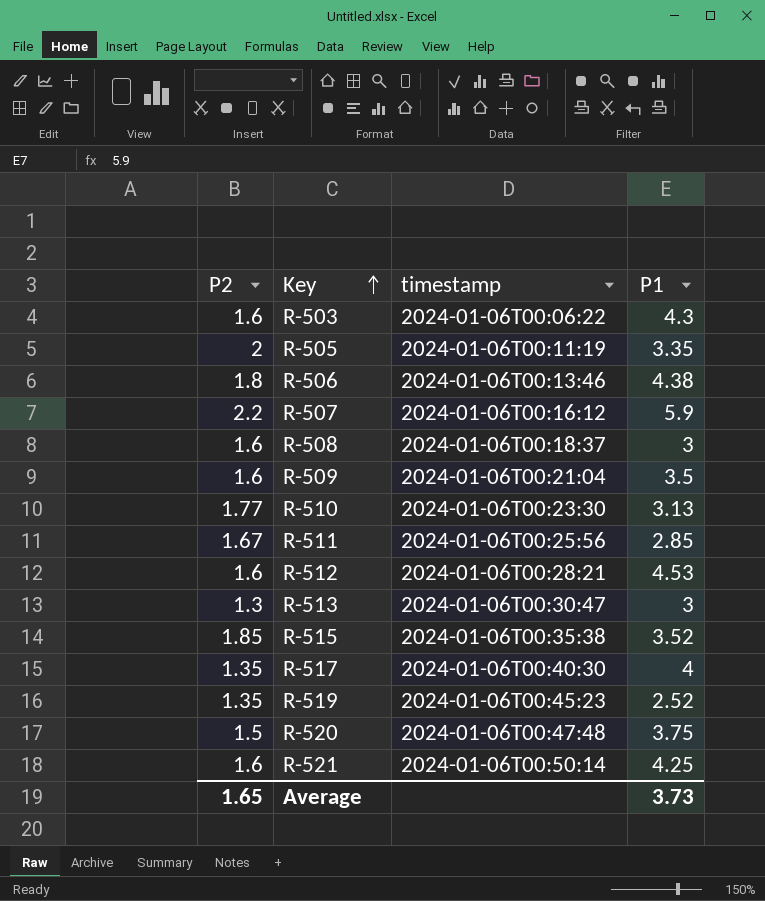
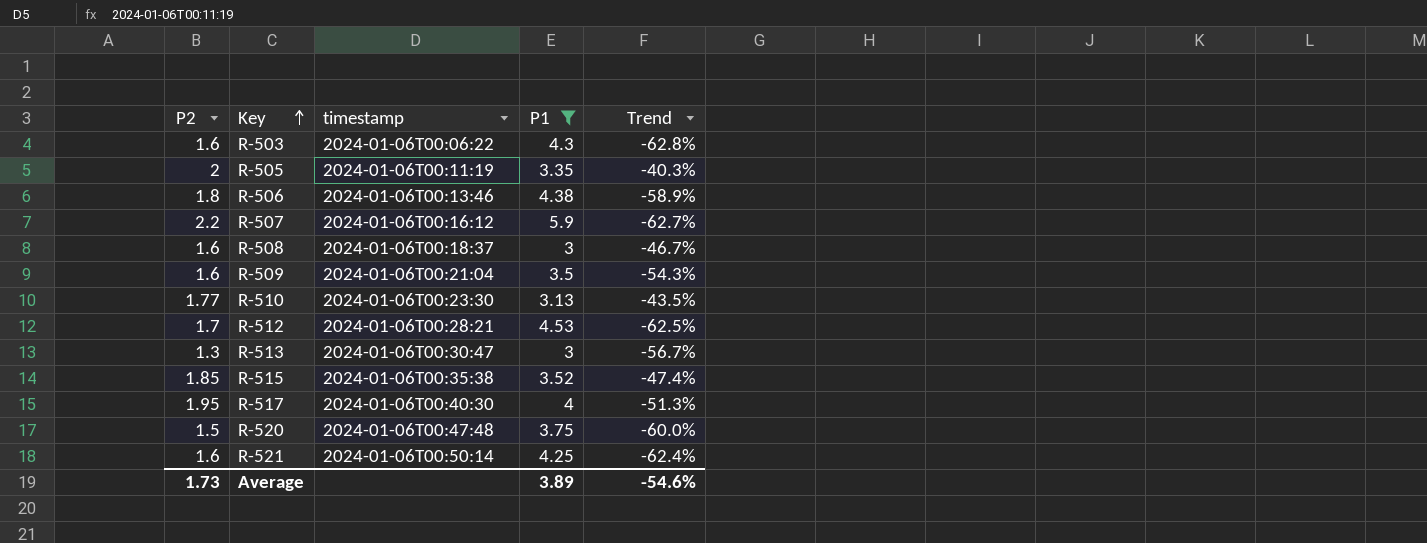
filter: none -> P1 >= 3
column Trend | formula: none -> ([P2] - [P1]) / [P1]
R-512 | P2: 1.6 -> 1.7
R-517 | P2: 1.35 -> 1.95
Average | P2: 1.65 -> 1.73
Average | P1: 3.73 -> 3.89

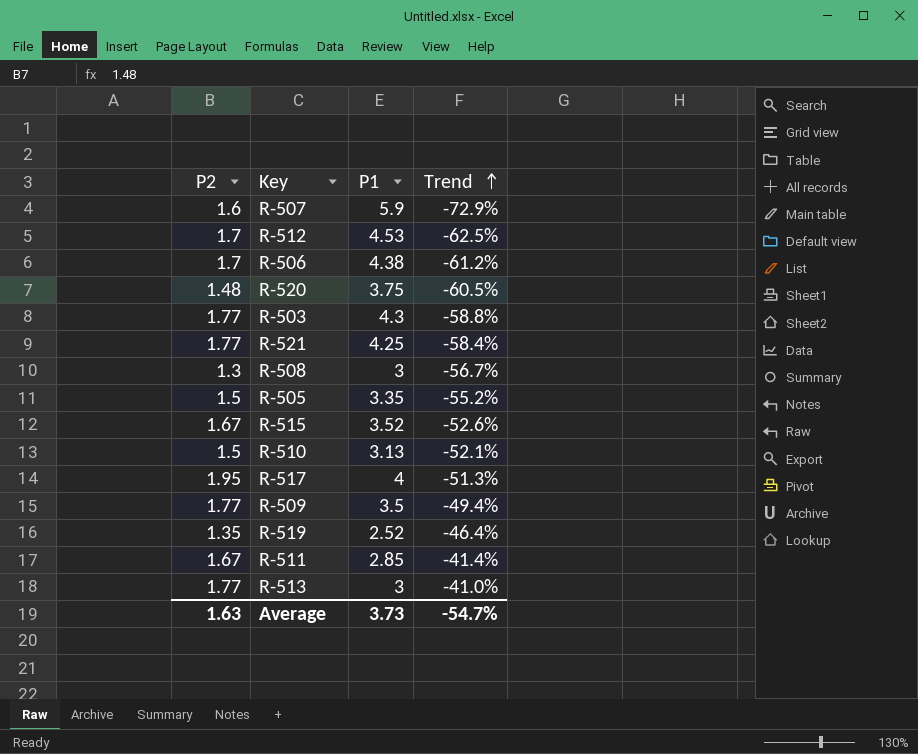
filter: P1 >= 3 -> none
row order: Key ascending -> Trend ascending
column timestamp | position: 3 -> none
R-507 | P2: 2.2 -> 1.6
R-507 | Trend: -62.7% -> -72.9%
R-506 | P2: 1.8 -> 1.7
R-506 | Trend: -58.9% -> -61.2%
R-520 | P2: 1.5 -> 1.48
R-520 | Trend: -60.0% -> -60.5%
R-503 | P2: 1.6 -> 1.77
R-503 | Trend: -62.8% -> -58.8%
R-521 | P2: 1.6 -> 1.77
R-521 | Trend: -62.4% -> -58.4%
R-508 | P2: 1.6 -> 1.3
R-508 | Trend: -46.7% -> -56.7%
R-505 | P2: 2 -> 1.5
R-505 | Trend: -40.3% -> -55.2%
R-515 | P2: 1.85 -> 1.67
R-515 | Trend: -47.4% -> -52.6%
R-510 | P2: 1.77 -> 1.5
R-510 | Trend: -43.5% -> -52.1%
R-509 | P2: 1.6 -> 1.77
R-509 | Trend: -54.3% -> -49.4%
R-513 | P2: 1.3 -> 1.77
R-513 | Trend: -56.7% -> -41.0%
Average | P2: 1.73 -> 1.63
Average | P1: 3.89 -> 3.73
Average | Trend: -54.6% -> -54.7%

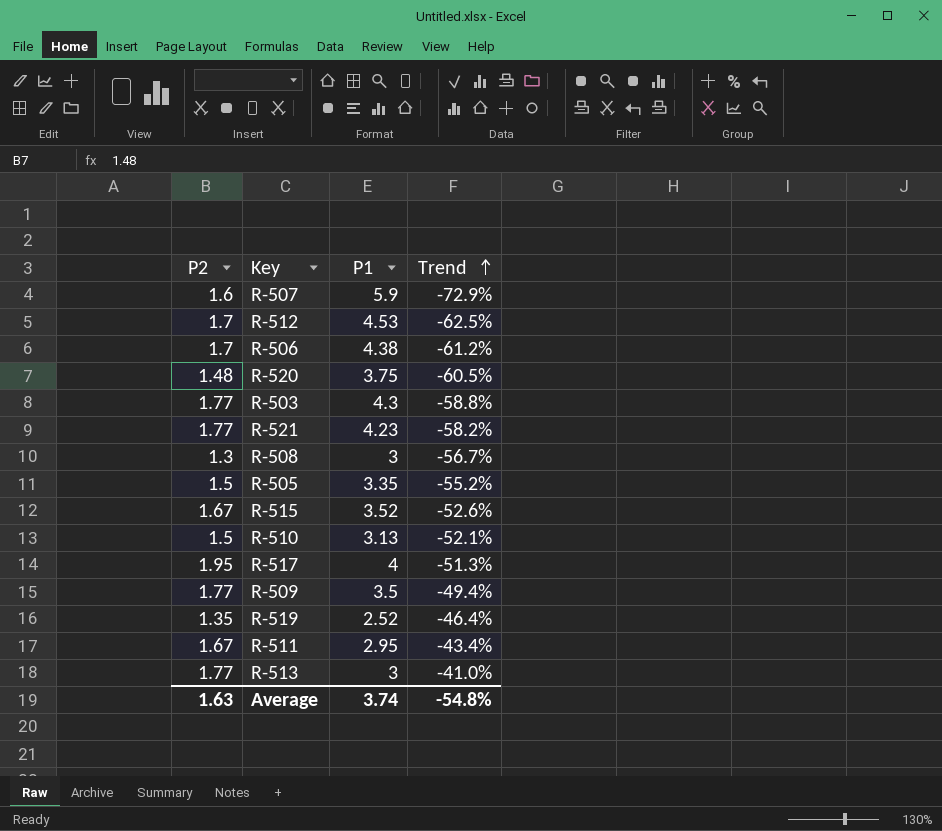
R-521 | P1: 4.25 -> 4.23
R-521 | Trend: -58.4% -> -58.2%
R-511 | P1: 2.85 -> 2.95
R-511 | Trend: -41.4% -> -43.4%
Average | P1: 3.73 -> 3.74
Average | Trend: -54.7% -> -54.8%

